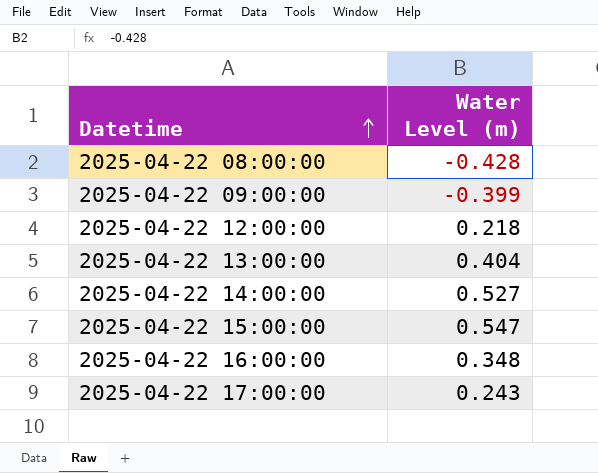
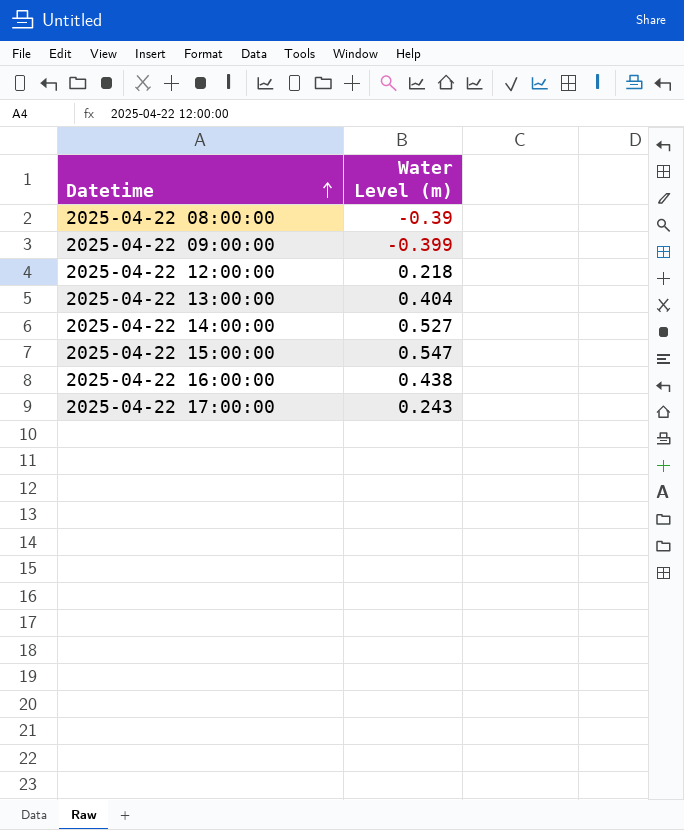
2025-04-22 08:00:00 | Water Level (m): -0.428 -> -0.39
2025-04-22 16:00:00 | Water Level (m): 0.348 -> 0.438

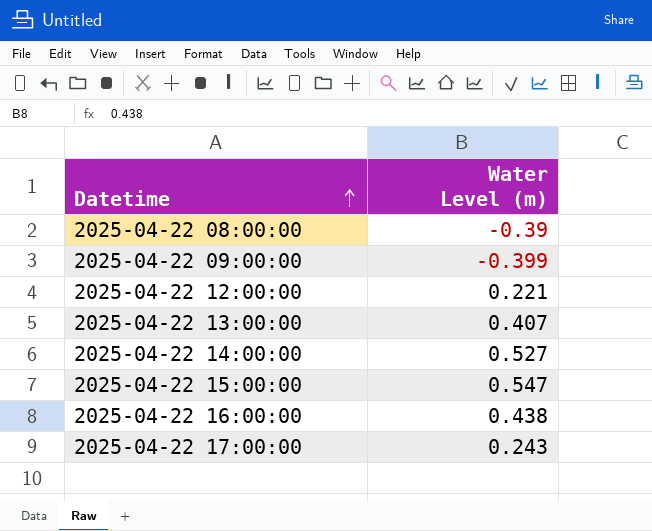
2025-04-22 12:00:00 | Water Level (m): 0.218 -> 0.221
2025-04-22 13:00:00 | Water Level (m): 0.404 -> 0.407

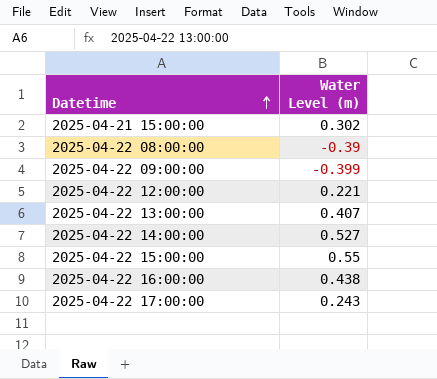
row 2025-04-21 15:00:00: none -> 0.302
2025-04-22 15:00:00 | Water Level (m): 0.547 -> 0.55

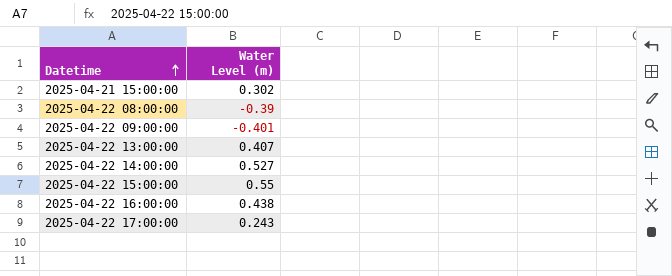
row 2025-04-22 12:00:00: 0.221 -> none
2025-04-22 09:00:00 | Water Level (m): -0.399 -> -0.401

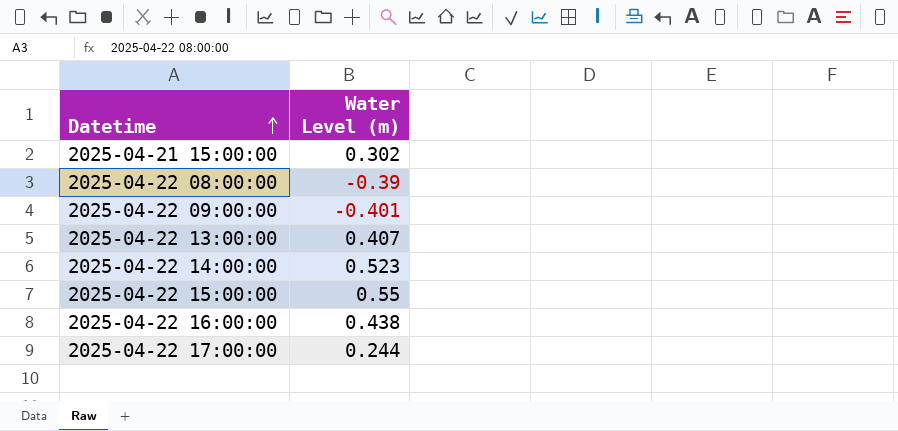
2025-04-22 14:00:00 | Water Level (m): 0.527 -> 0.523
2025-04-22 17:00:00 | Water Level (m): 0.243 -> 0.244

